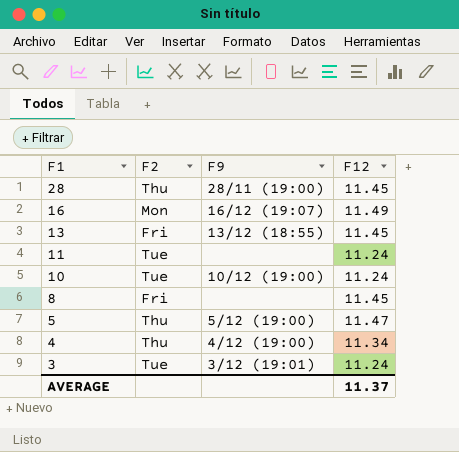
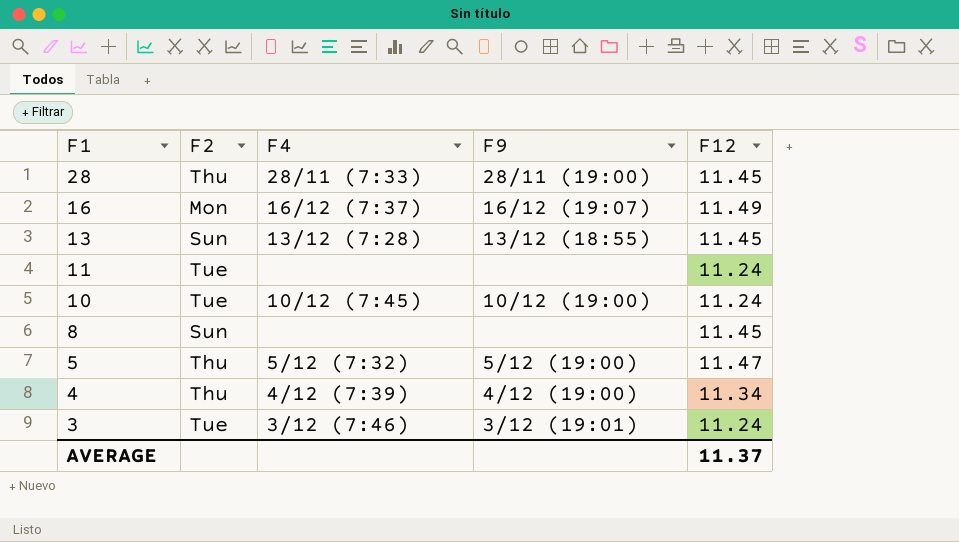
column F4 | position: none -> 3
13 | F2: Fri -> Sun
8 | F2: Fri -> Sun

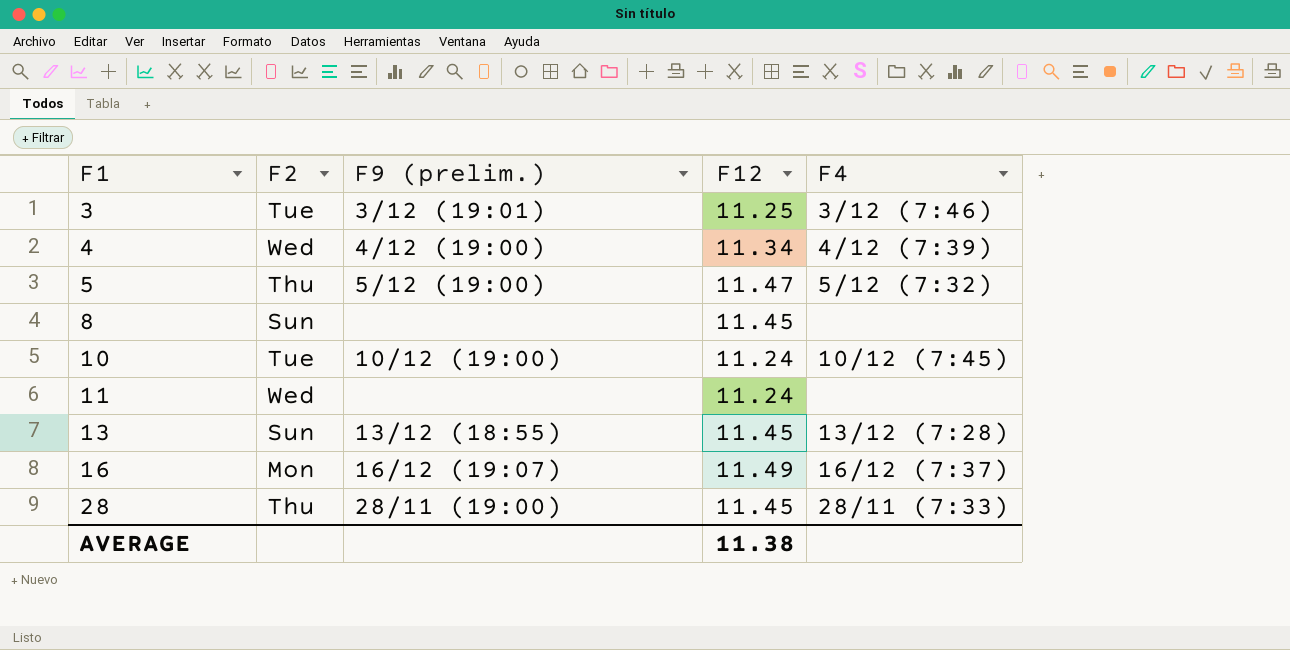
row order: F1 descending -> F1 ascending
column name: F9 -> F9 (prelim.)
column F4 | position: 3 -> 5
3 | F12: 11.24 -> 11.25
4 | F2: Thu -> Wed
11 | F2: Tue -> Wed
AVERAGE | F12: 11.37 -> 11.38

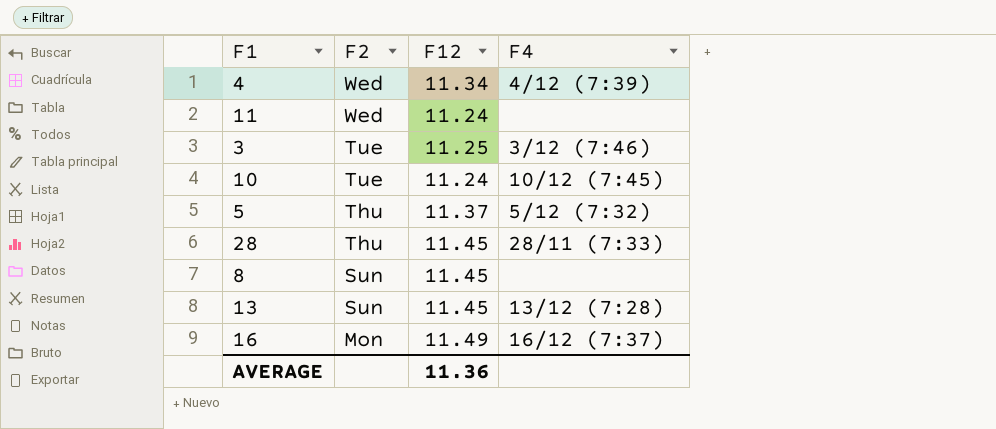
row order: F1 ascending -> F2 descending
column F9 (prelim.) | position: 3 -> none
5 | F12: 11.47 -> 11.37
AVERAGE | F12: 11.38 -> 11.36

